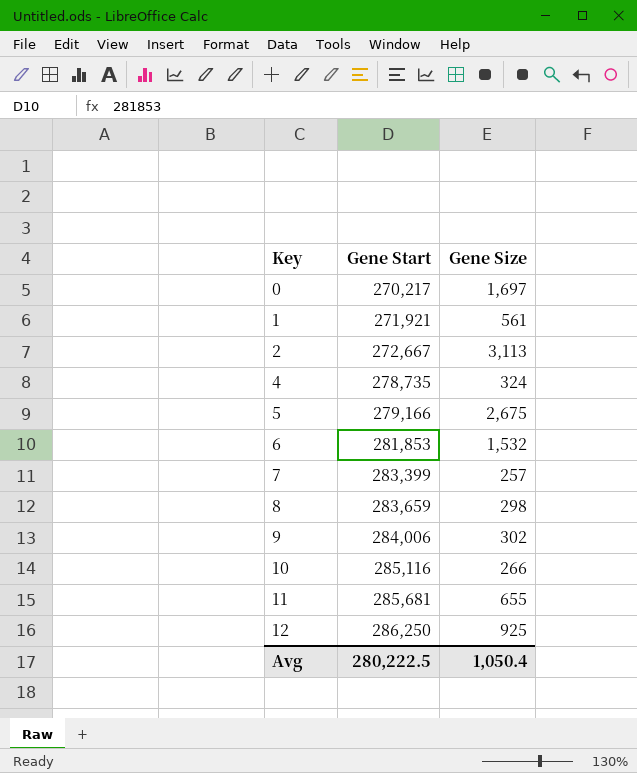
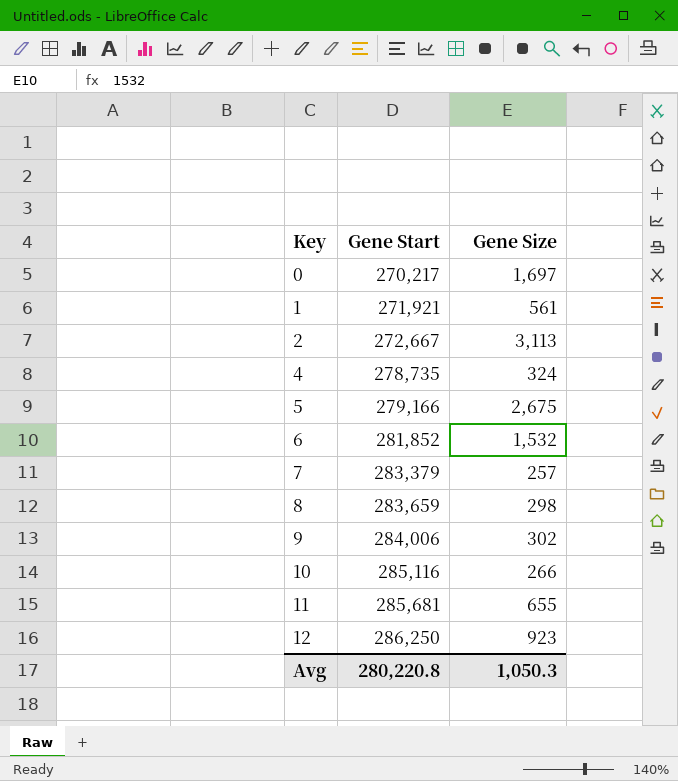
6 | Gene Start: 281,853 -> 281,852
7 | Gene Start: 283,399 -> 283,379
12 | Gene Size: 925 -> 923
Avg | Gene Start: 280,222.5 -> 280,220.8
Avg | Gene Size: 1,050.4 -> 1,050.3

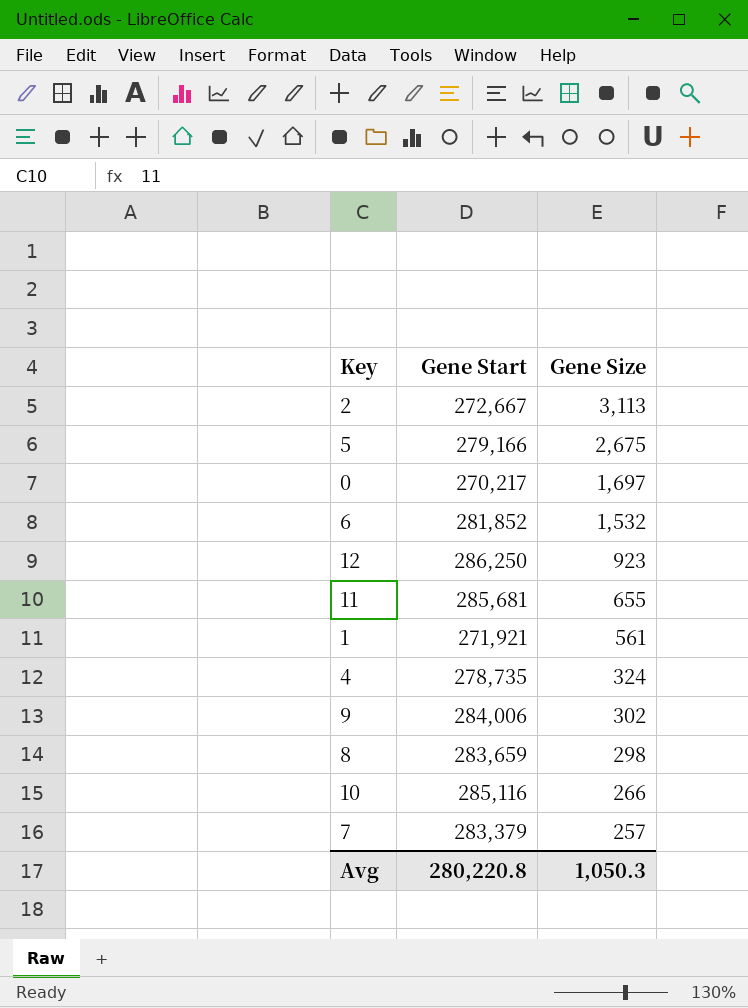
row order: Key ascending -> Gene Size descending

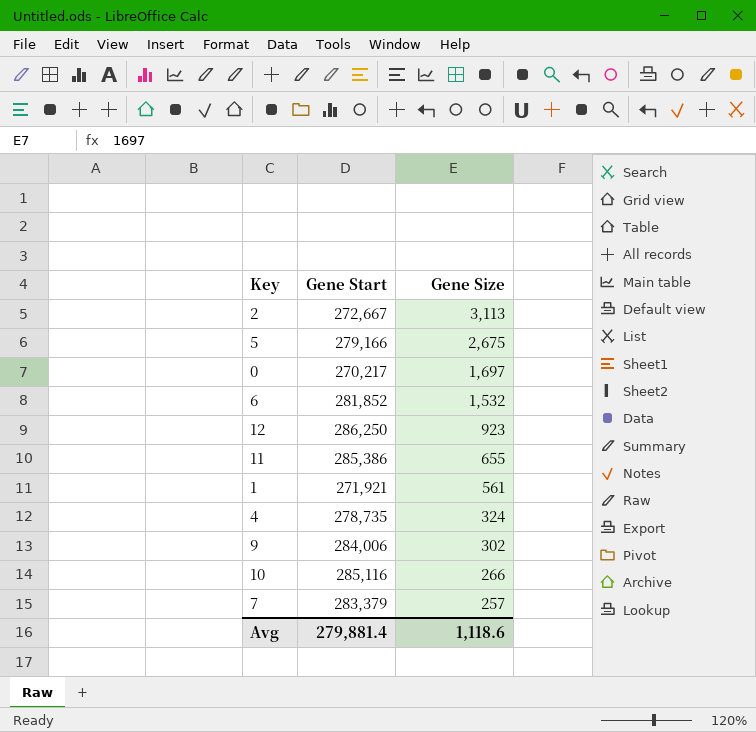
row 8: 283,659 | 298 -> none
11 | Gene Start: 285,681 -> 285,386
Avg | Gene Start: 280,220.8 -> 279,881.4
Avg | Gene Size: 1,050.3 -> 1,118.6

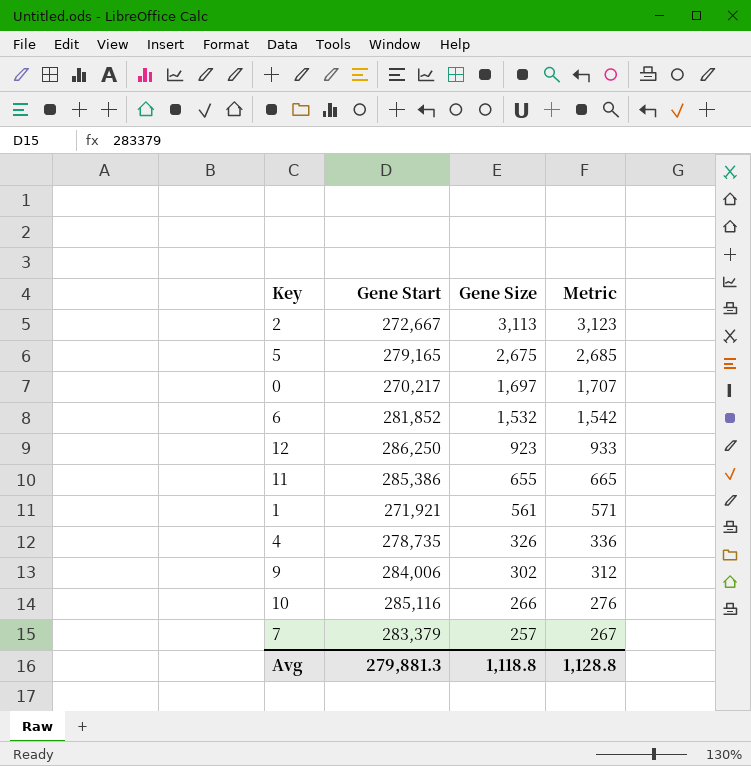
column Metric | formula: none -> [Gene Size] + 10
5 | Gene Start: 279,166 -> 279,165
4 | Gene Size: 324 -> 326
Avg | Gene Start: 279,881.4 -> 279,881.3
Avg | Gene Size: 1,118.6 -> 1,118.8

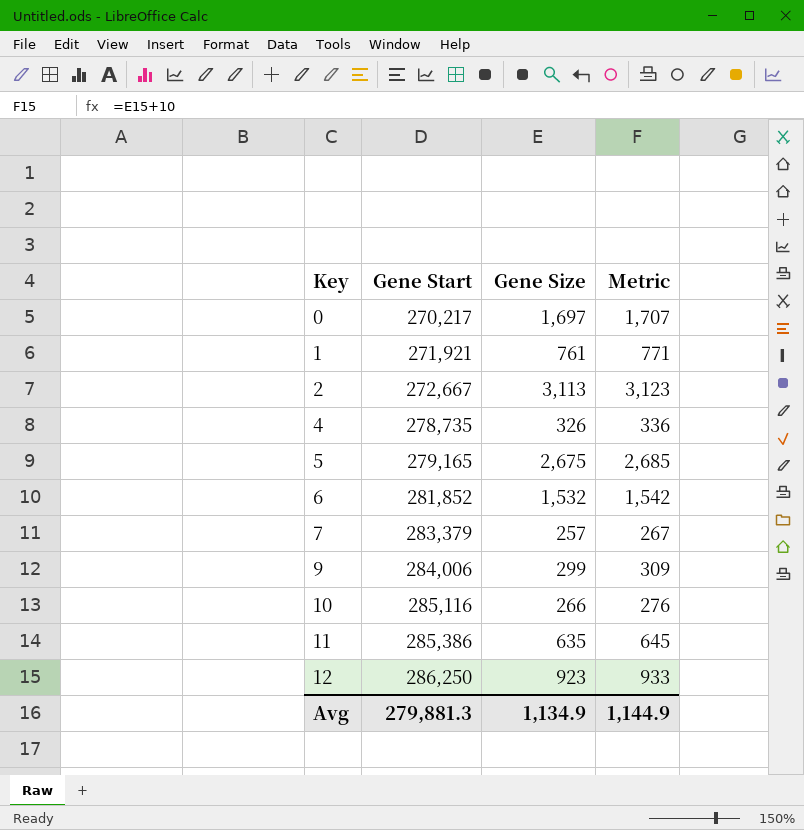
row order: Gene Size descending -> Key ascending
1 | Gene Size: 561 -> 761
1 | Metric: 571 -> 771
9 | Gene Size: 302 -> 299
9 | Metric: 312 -> 309
11 | Gene Size: 655 -> 635
11 | Metric: 665 -> 645
Avg | Gene Size: 1,118.8 -> 1,134.9
Avg | Metric: 1,128.8 -> 1,144.9

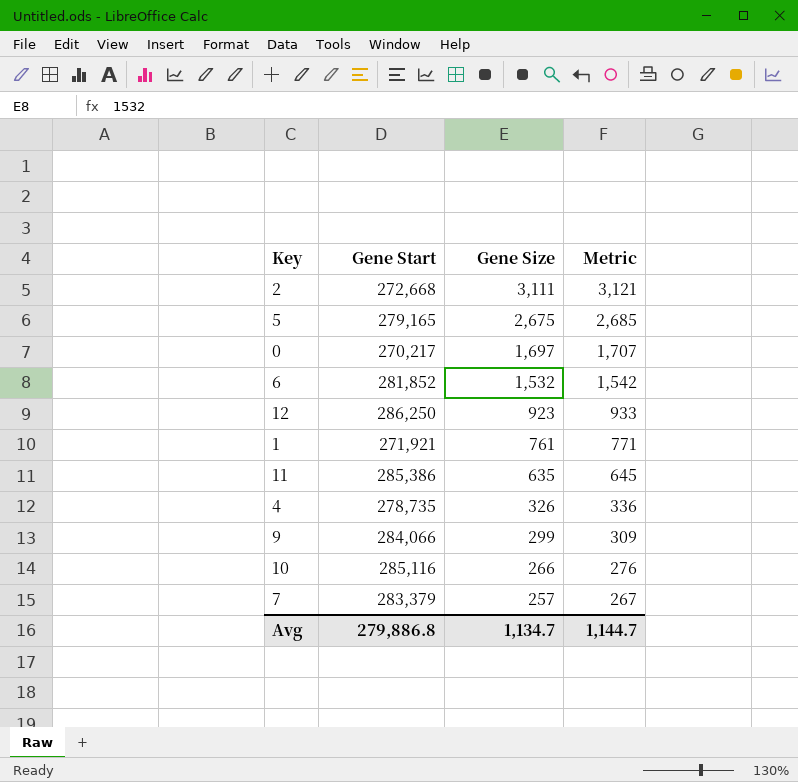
row order: Key ascending -> Gene Size descending
2 | Gene Start: 272,667 -> 272,668
2 | Gene Size: 3,113 -> 3,111
2 | Metric: 3,123 -> 3,121
9 | Gene Start: 284,006 -> 284,066
Avg | Gene Start: 279,881.3 -> 279,886.8
Avg | Gene Size: 1,134.9 -> 1,134.7
Avg | Metric: 1,144.9 -> 1,144.7

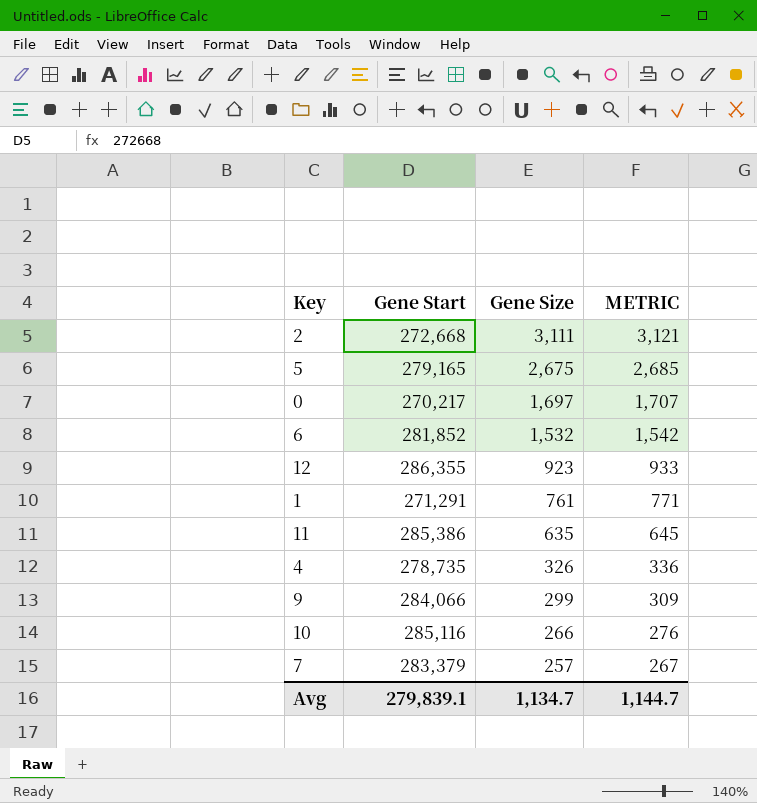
column name: Metric -> METRIC
12 | Gene Start: 286,250 -> 286,355
1 | Gene Start: 271,921 -> 271,291
Avg | Gene Start: 279,886.8 -> 279,839.1

